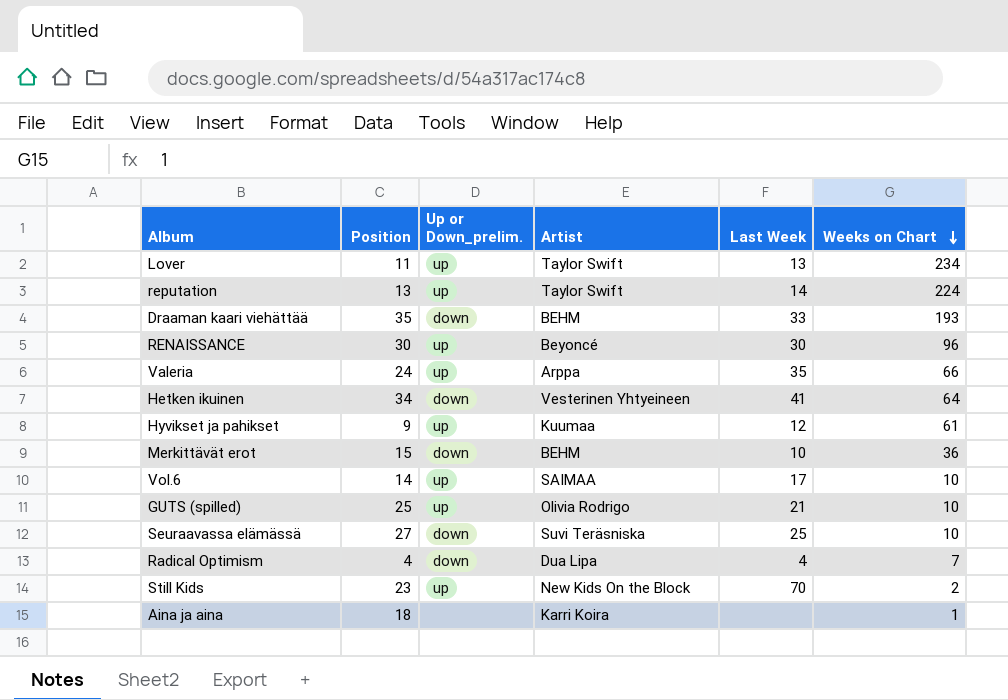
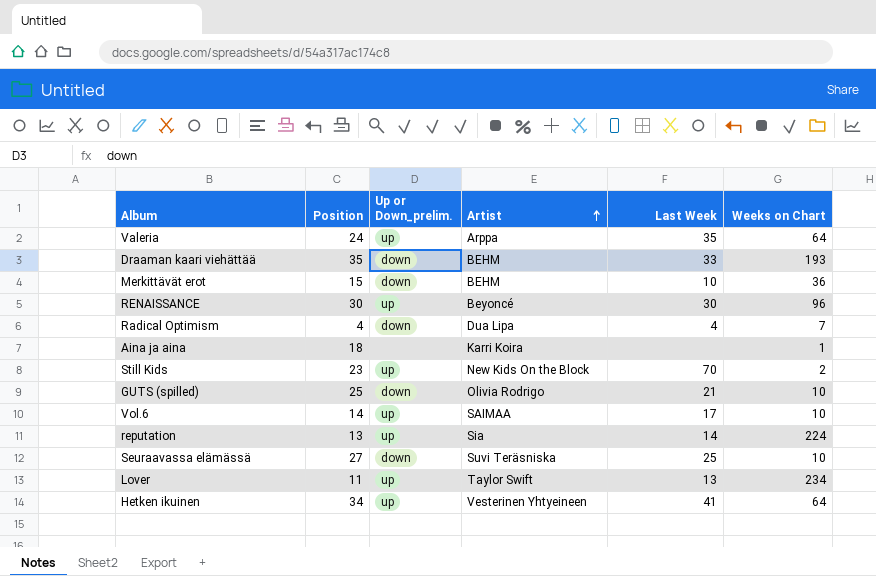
row order: Weeks on Chart descending -> Artist ascending
row Hyvikset ja pahikset: 9 | up | Kuumaa | 12 | 61 -> none
Valeria | Weeks on Chart: 66 -> 64
GUTS (spilled) | Up or Down_prelim.: up -> down
reputation | Artist: Taylor Swift -> Sia
Hetken ikuinen | Up or Down_prelim.: down -> up

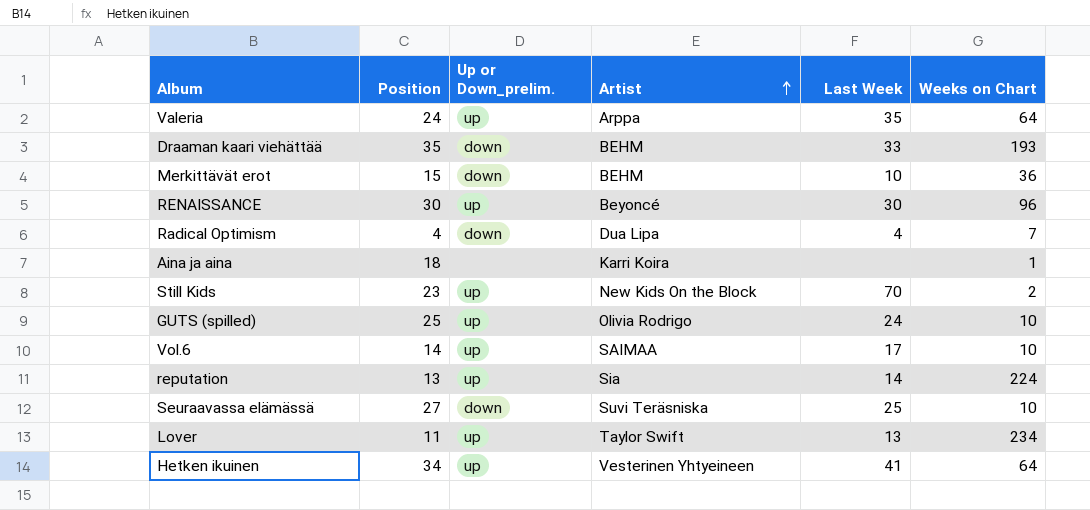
GUTS (spilled) | Up or Down_prelim.: down -> up
GUTS (spilled) | Last Week: 21 -> 24

